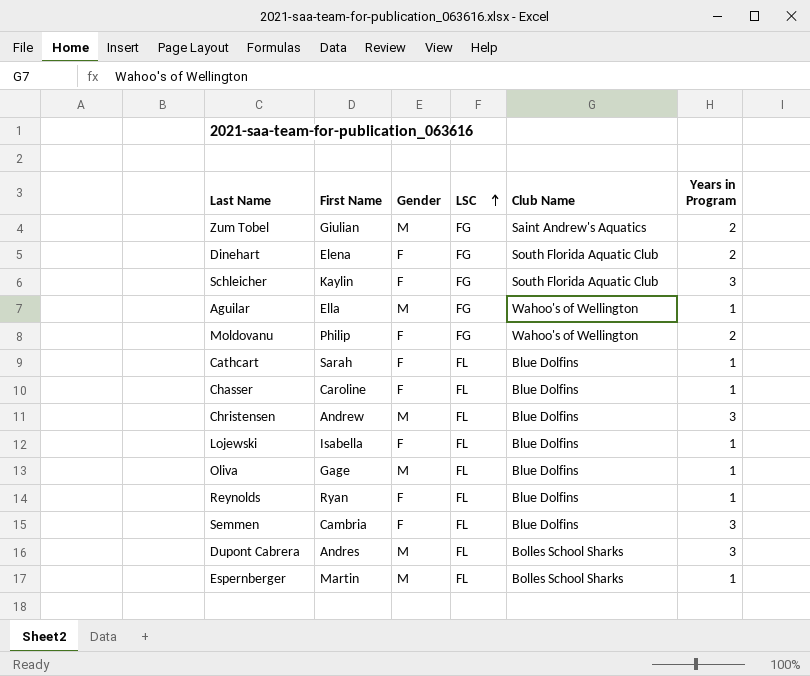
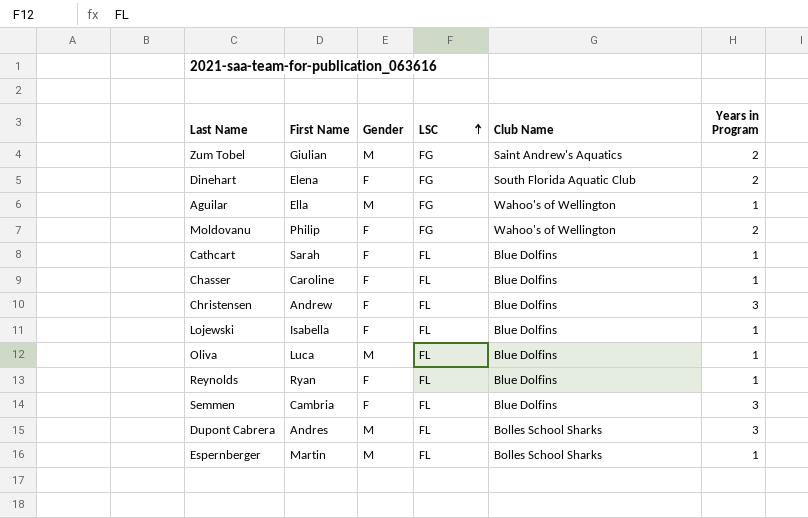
row Schleicher: Kaylin | F | FG | South Florida Aquatic Club | 3 -> none
Christensen | Gender: M -> F
Oliva | First Name: Gage -> Luca

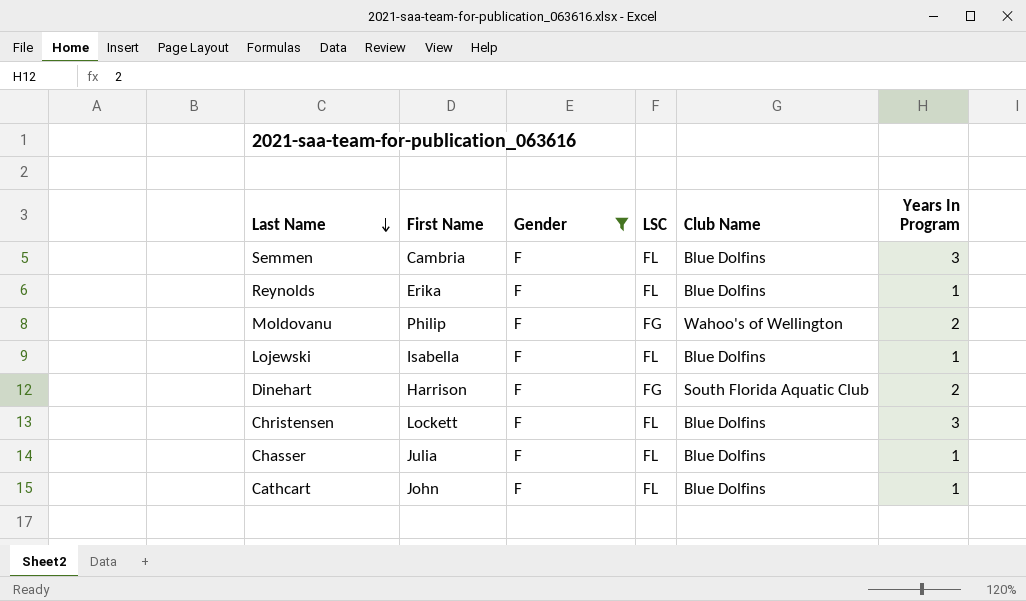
filter: none -> Gender = F
row order: LSC ascending -> Last Name descending
column name: Years in Program -> Years In Program
Reynolds | First Name: Ryan -> Erika
Dinehart | First Name: Elena -> Harrison
Christensen | First Name: Andrew -> Lockett
Chasser | First Name: Caroline -> Julia
Cathcart | First Name: Sarah -> John

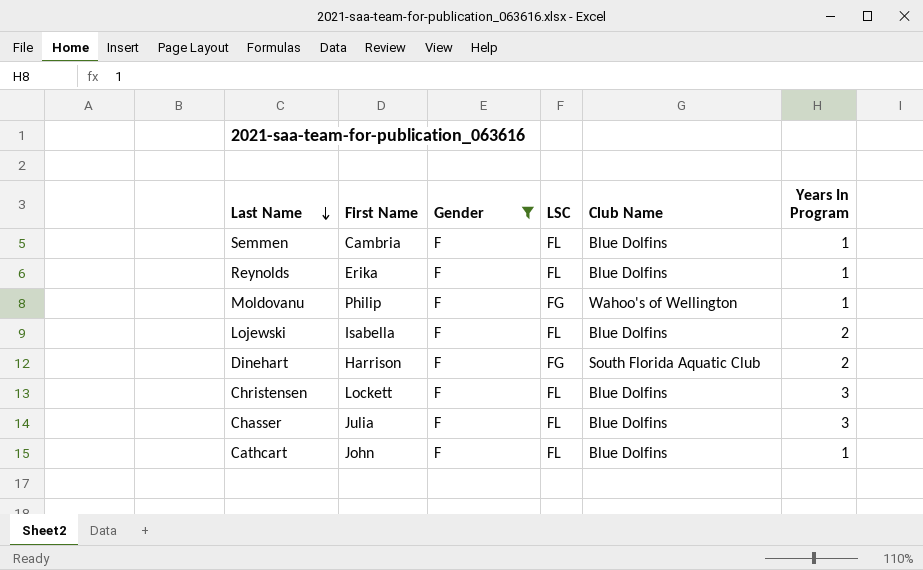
Semmen | Years In Program: 3 -> 1
Moldovanu | Years In Program: 2 -> 1
Lojewski | Years In Program: 1 -> 2
Chasser | Years In Program: 1 -> 3

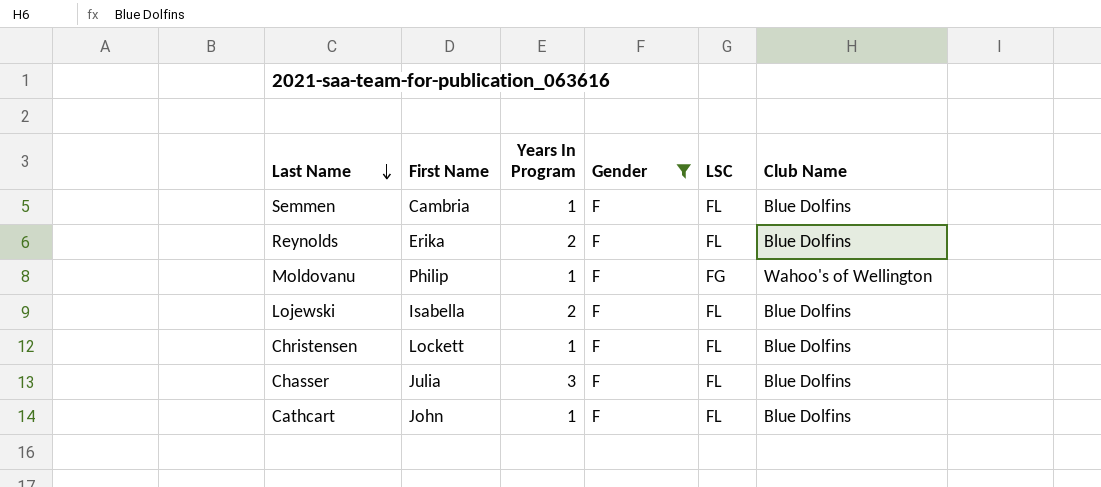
column Years In Program | position: 6 -> 3
row Dinehart: Harrison | F | FG | South Florida Aquatic Club | 2 -> none
Reynolds | Years In Program: 1 -> 2
Christensen | Years In Program: 3 -> 1

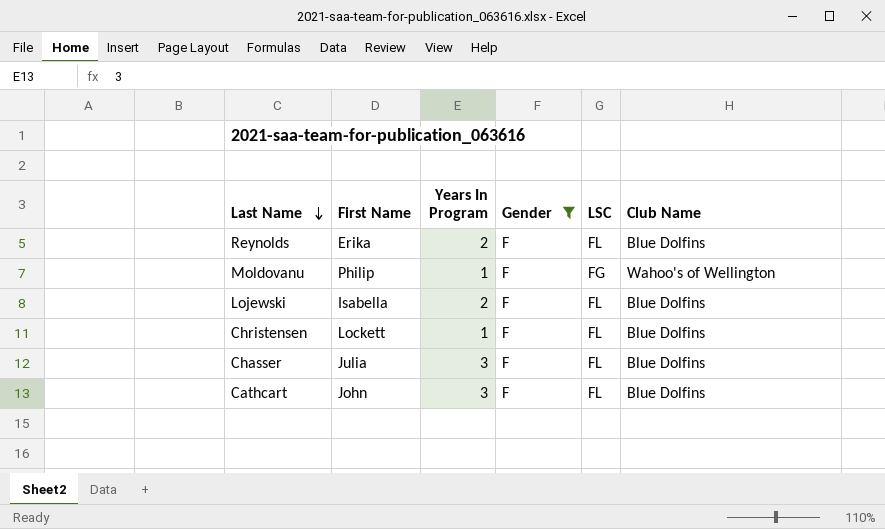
row Semmen: Cambria | 1 | F | FL | Blue Dolfins -> none
Cathcart | Years In Program: 1 -> 3

